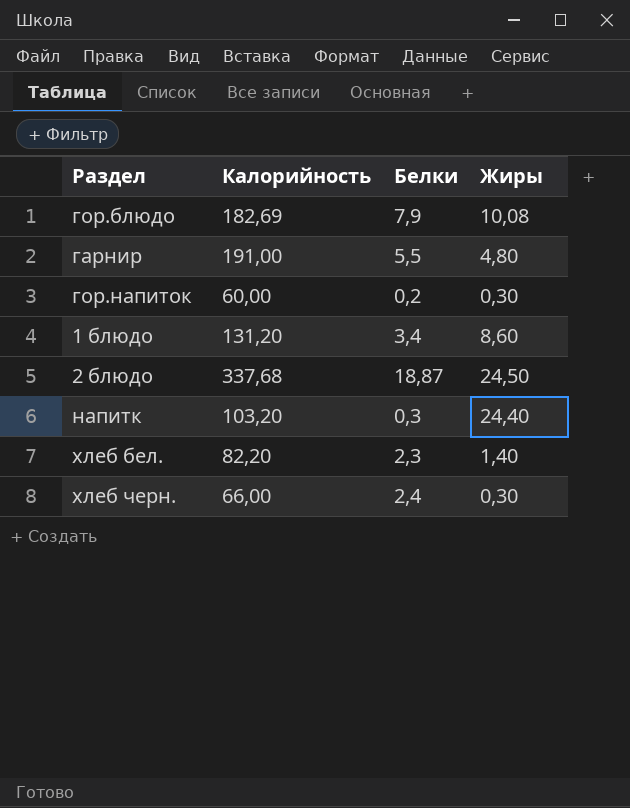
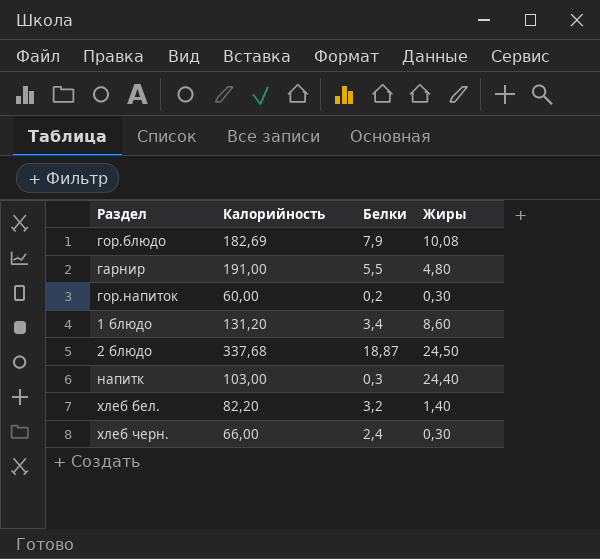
напитк | Калорийность: 103,20 -> 103,00
хлеб бел. | Белки: 2,3 -> 3,2

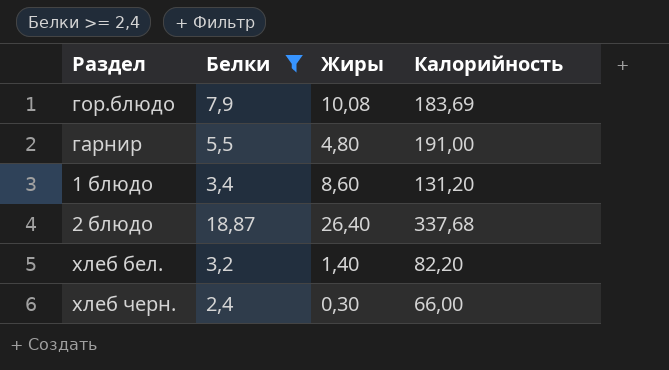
filter: none -> Белки >= 2,4
column Калорийность | position: 2 -> 4
гор.блюдо | Калорийность: 182,69 -> 183,69
2 блюдо | Жиры: 24,50 -> 26,40

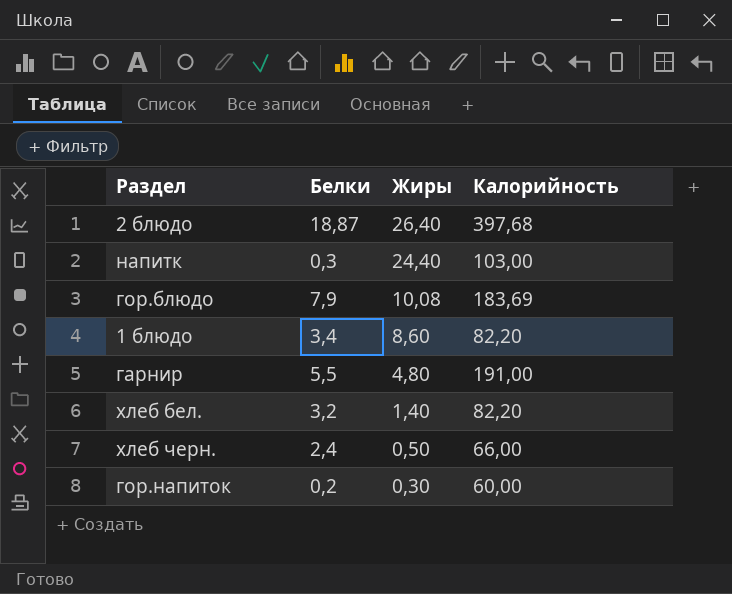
filter: Белки >= 2,4 -> none
row order: none -> Жиры descending
2 блюдо | Калорийность: 337,68 -> 397,68
1 блюдо | Калорийность: 131,20 -> 82,20
хлеб черн. | Жиры: 0,30 -> 0,50

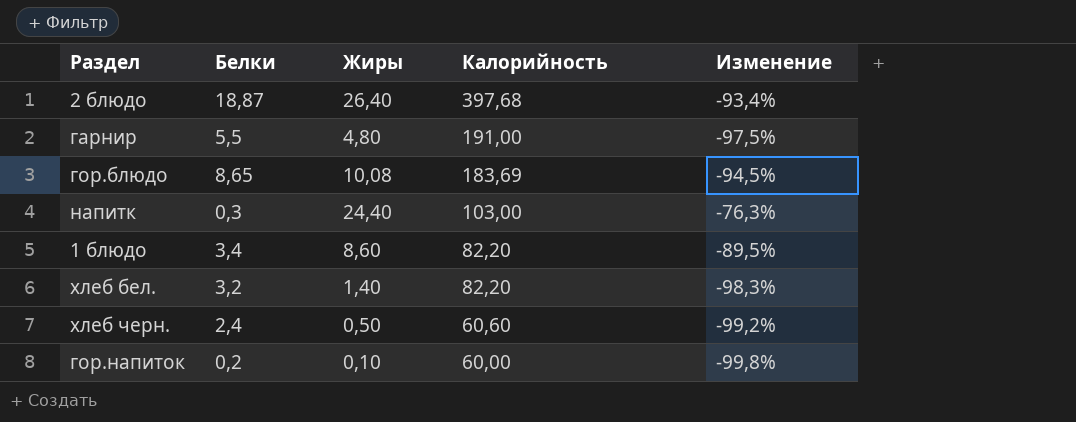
row order: Жиры descending -> Калорийность descending
column Изменение | formula: none -> ([Жиры] - [Калорийность]) / [Калорийность]
гор.блюдо | Белки: 7,9 -> 8,65
хлеб черн. | Калорийность: 66,00 -> 60,60
гор.напиток | Жиры: 0,30 -> 0,10

